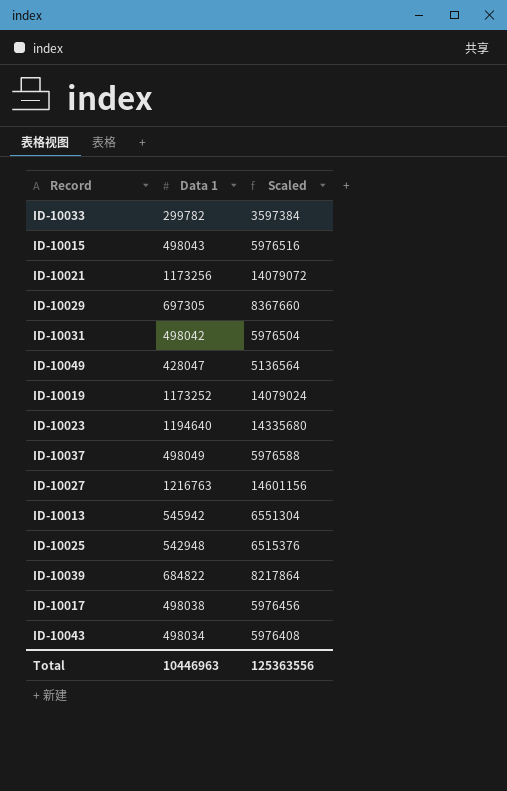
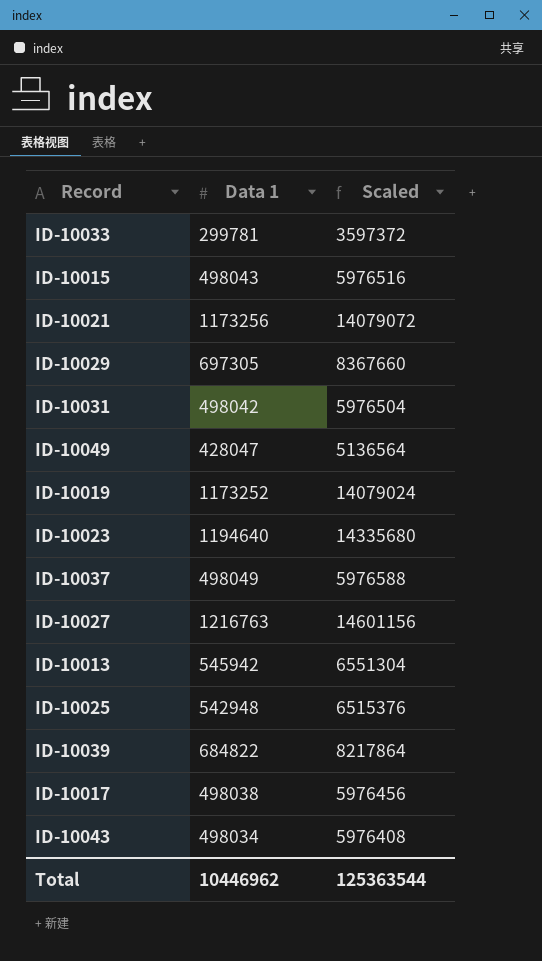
ID-10033 | Data 1: 299782 -> 299781
ID-10033 | Scaled: 3597384 -> 3597372
Total | Data 1: 10446963 -> 10446962
Total | Scaled: 125363556 -> 125363544

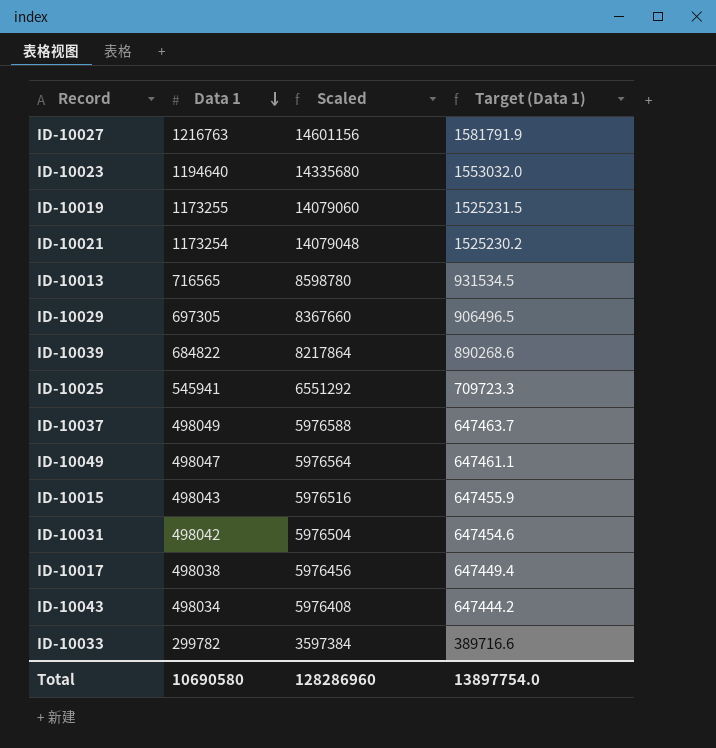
row order: none -> Data 1 descending
column Target (Data 1) | formula: none -> [Data 1] * 1.3
ID-10019 | Data 1: 1173252 -> 1173255
ID-10019 | Scaled: 14079024 -> 14079060
ID-10021 | Data 1: 1173256 -> 1173254
ID-10021 | Scaled: 14079072 -> 14079048
ID-10013 | Data 1: 545942 -> 716565
ID-10013 | Scaled: 6551304 -> 8598780
ID-10025 | Data 1: 542948 -> 545941
ID-10025 | Scaled: 6515376 -> 6551292
ID-10049 | Data 1: 428047 -> 498047
ID-10049 | Scaled: 5136564 -> 5976564
ID-10033 | Data 1: 299781 -> 299782
ID-10033 | Scaled: 3597372 -> 3597384
Total | Data 1: 10446962 -> 10690580
Total | Scaled: 125363544 -> 128286960

